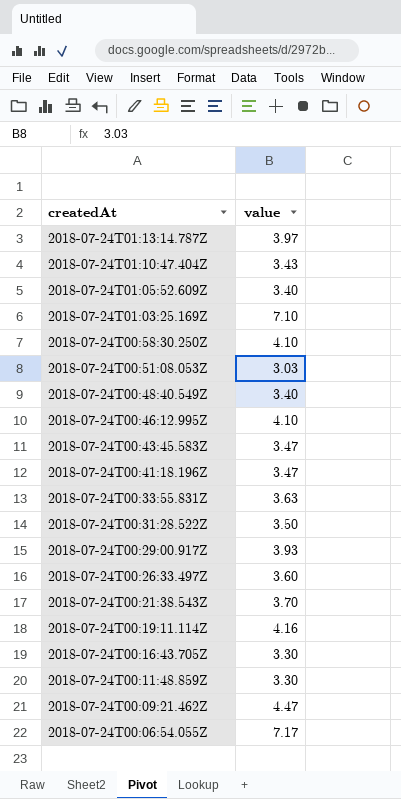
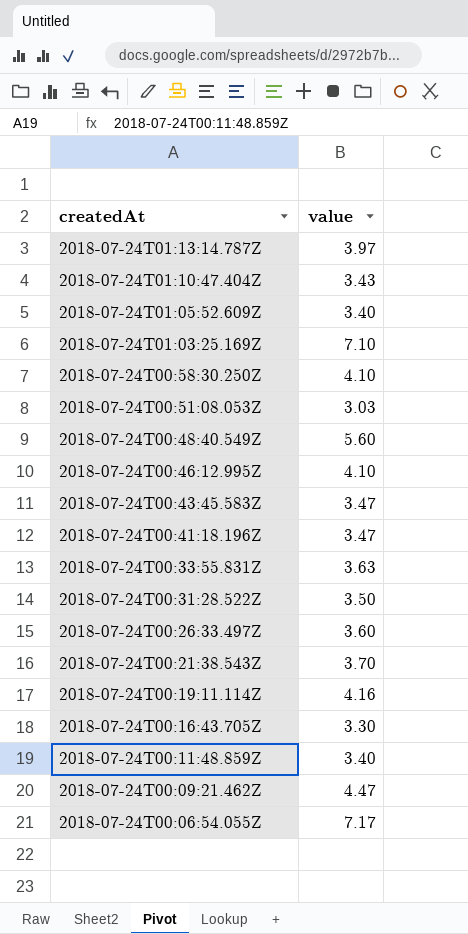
row 2018-07-24T00:29:00.917Z: 3.93 -> none
2018-07-24T00:48:40.549Z | value: 3.40 -> 5.60
2018-07-24T00:11:48.859Z | value: 3.30 -> 3.40

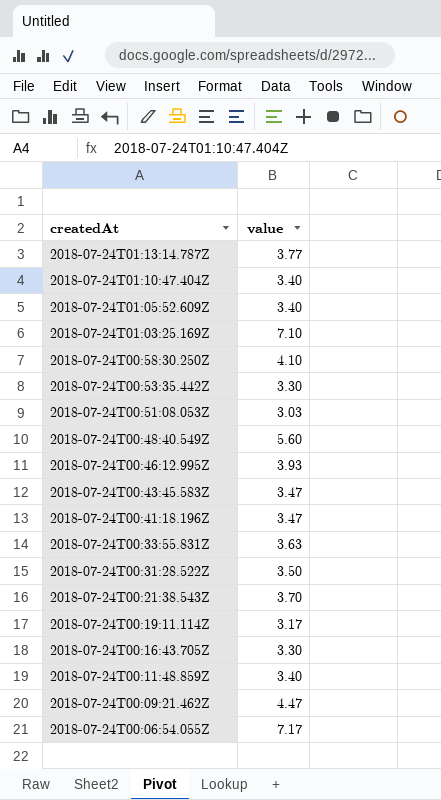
row 2018-07-24T00:26:33.497Z: 3.60 -> none
2018-07-24T01:13:14.787Z | value: 3.97 -> 3.77
2018-07-24T01:10:47.404Z | value: 3.43 -> 3.40
row 2018-07-24T00:53:35.442Z: none -> 3.30
2018-07-24T00:46:12.995Z | value: 4.10 -> 3.93
2018-07-24T00:19:11.114Z | value: 4.16 -> 3.17

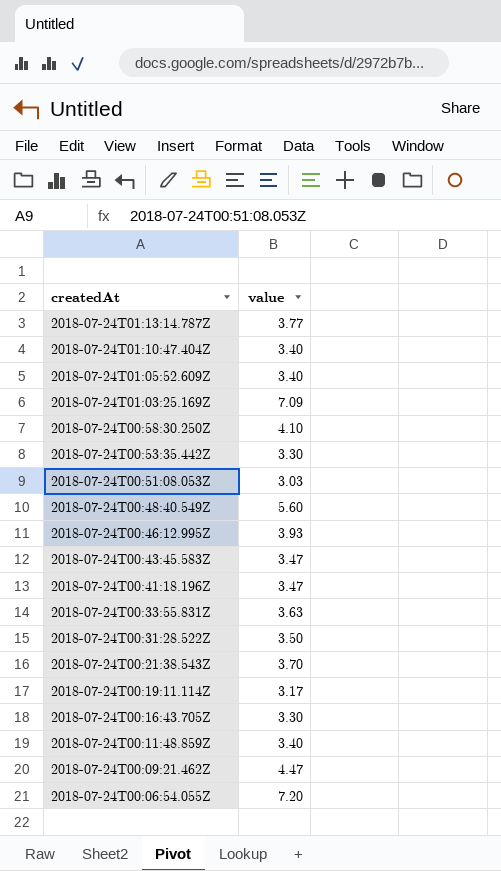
2018-07-24T01:03:25.169Z | value: 7.10 -> 7.09
2018-07-24T00:06:54.055Z | value: 7.17 -> 7.20

